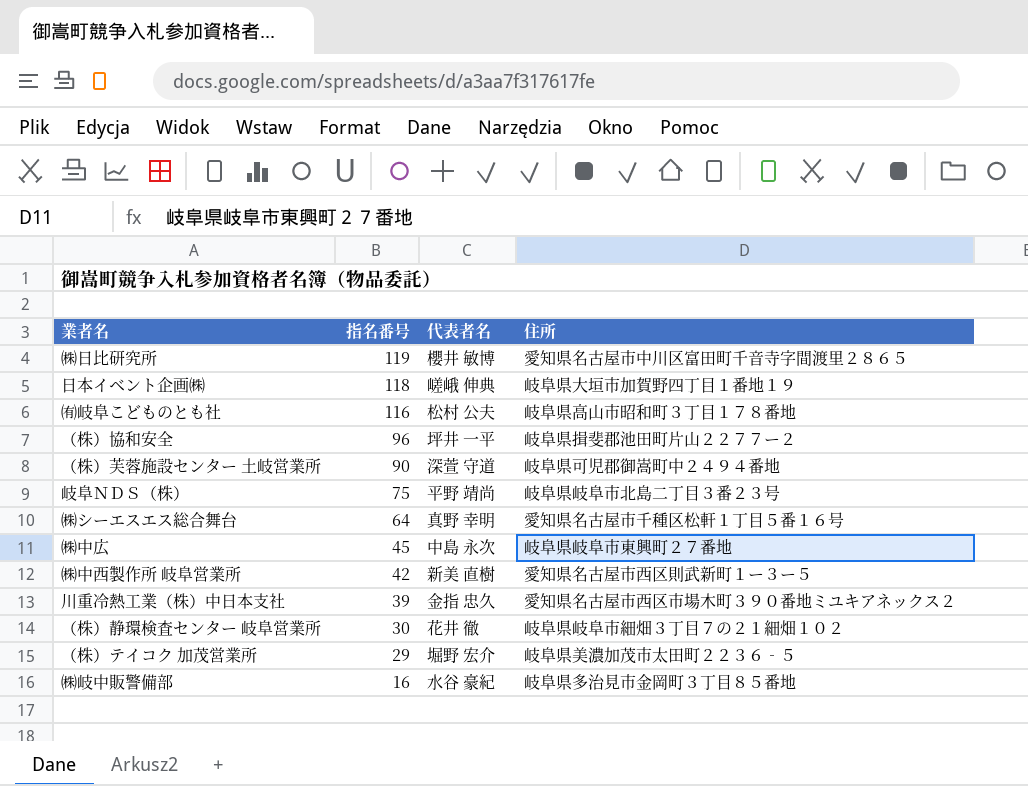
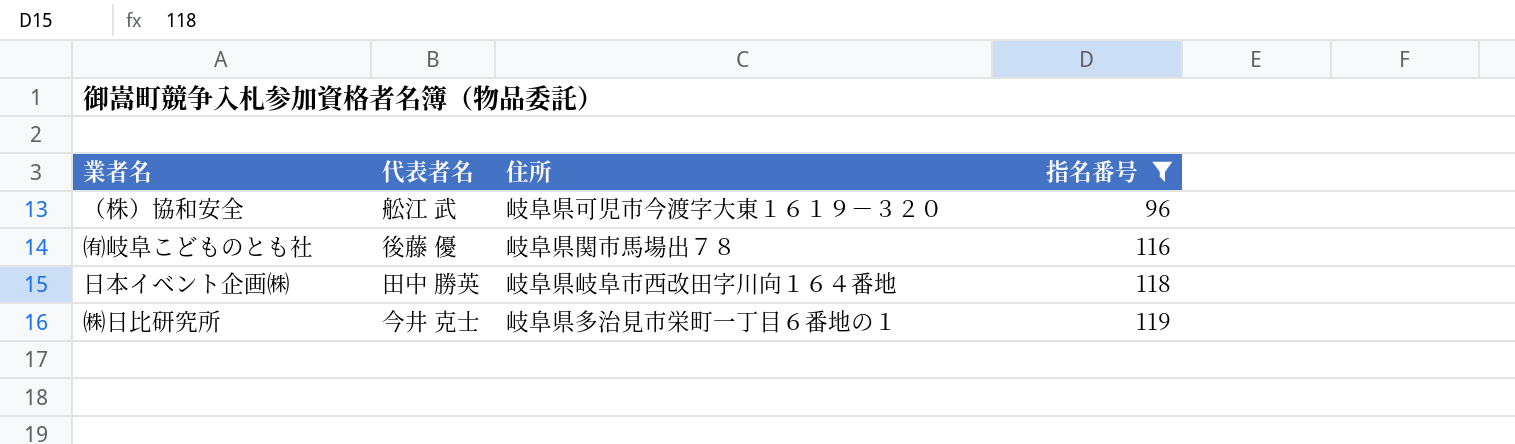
filter: none -> 指名番号 >= 96
row order: 指名番号 descending -> 指名番号 ascending
column 指名番号 | position: 2 -> 4
（株）協和安全 | 代表者名: 坪井 一平 -> 舩江 武
（株）協和安全 | 住所: 岐阜県揖斐郡池田町片山２２７７ー２ -> 岐阜県可児市今渡字大東１６１９－３２０
㈲岐阜こどものとも社 | 代表者名: 松村 公夫 -> 後藤 優
㈲岐阜こどものとも社 | 住所: 岐阜県高山市昭和町３丁目１７８番地 -> 岐阜県関市馬場出７８
日本イベント企画㈱ | 代表者名: 嵯峨 伸典 -> 田中 勝英
日本イベント企画㈱ | 住所: 岐阜県大垣市加賀野四丁目１番地１９ -> 岐阜県岐阜市西改田字川向１６４番地
㈱日比研究所 | 代表者名: 櫻井 敏博 -> 今井 克士
㈱日比研究所 | 住所: 愛知県名古屋市中川区富田町千音寺字間渡里２８６５ -> 岐阜県多治見市栄町一丁目６番地の１

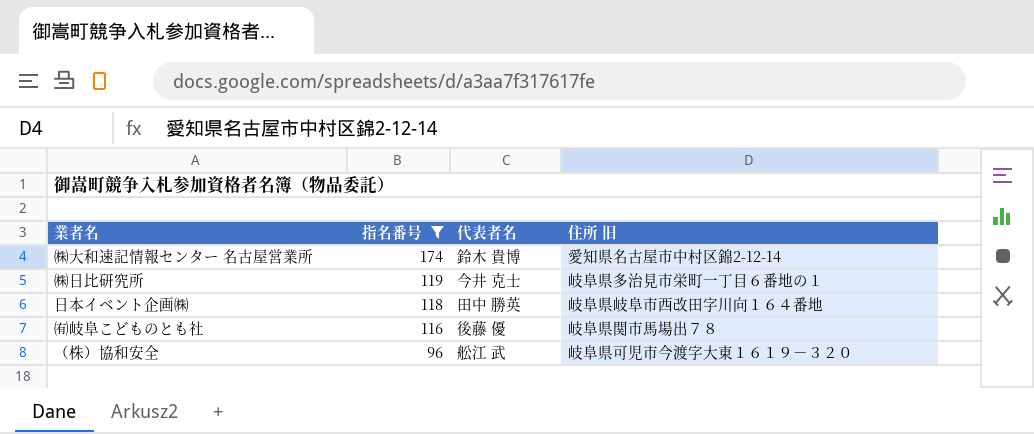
row order: 指名番号 ascending -> 指名番号 descending
column 指名番号 | position: 4 -> 2
column name: 住所 -> 住所 旧
row ㈱大和速記情報センター 名古屋営業所: none -> 174 | 鈴木 貴博 | 愛知県名古屋市中村区錦2-12-14

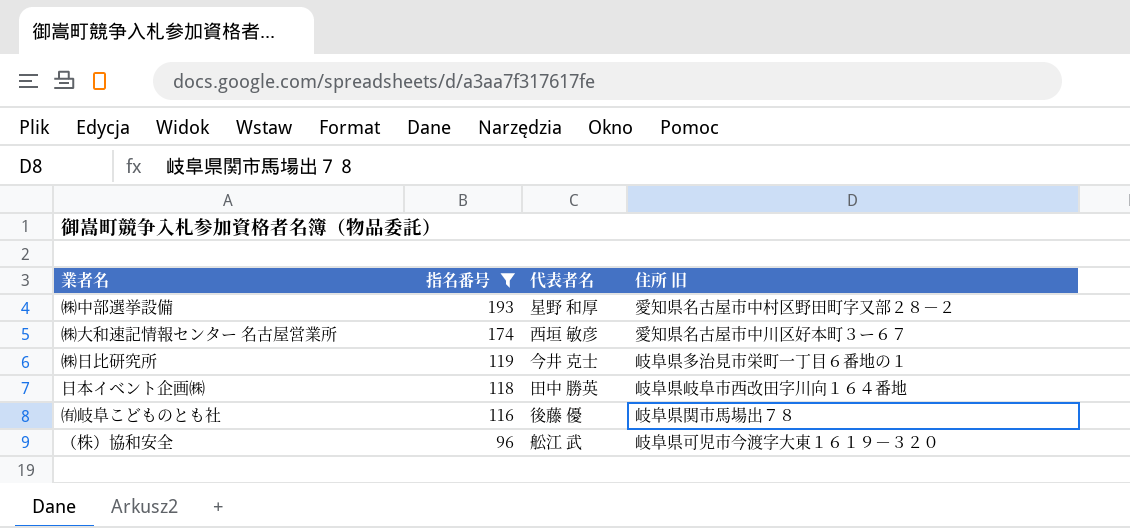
row ㈱中部選挙設備: none -> 193 | 星野 和厚 | 愛知県名古屋市中村区野田町字又部２８－２
㈱大和速記情報センター 名古屋営業所 | 代表者名: 鈴木 貴博 -> 西垣 敏彦
㈱大和速記情報センター 名古屋営業所 | 住所 旧: 愛知県名古屋市中村区錦2-12-14 -> 愛知県名古屋市中川区好本町３ー６７

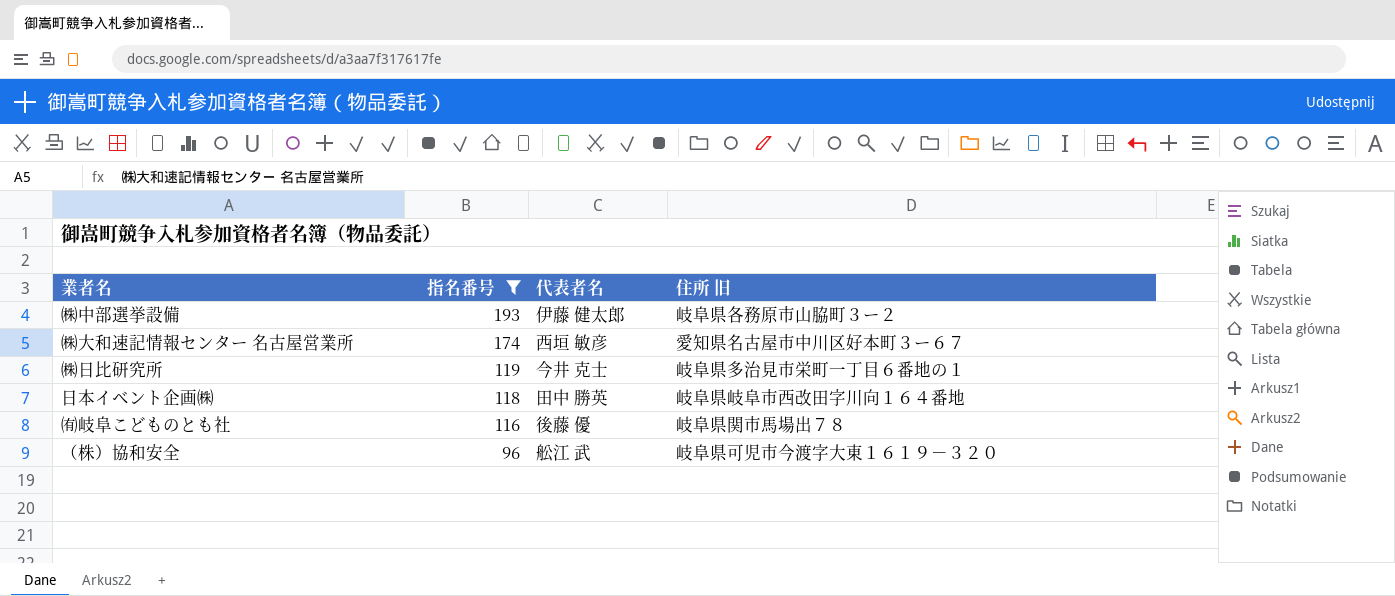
㈱中部選挙設備 | 代表者名: 星野 和厚 -> 伊藤 健太郎
㈱中部選挙設備 | 住所 旧: 愛知県名古屋市中村区野田町字又部２８－２ -> 岐阜県各務原市山脇町３ー２

